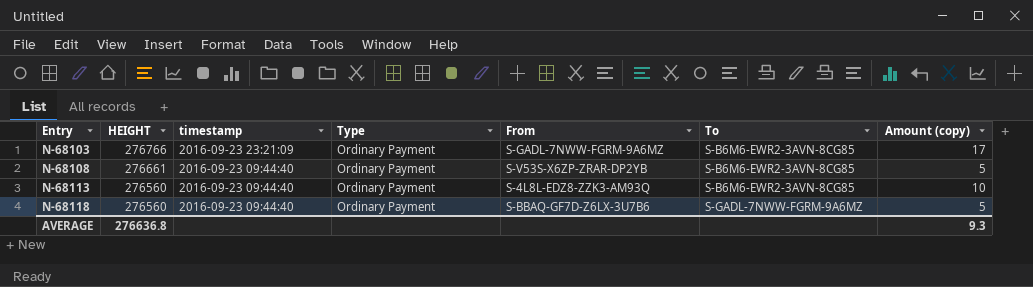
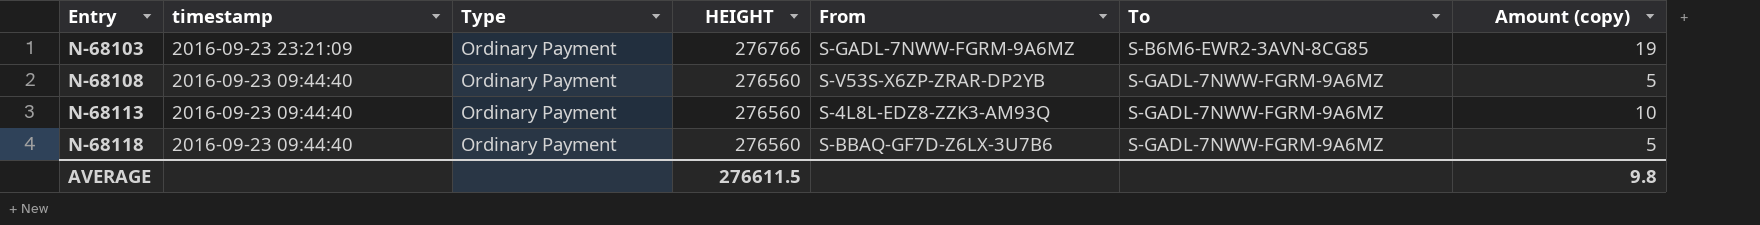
column HEIGHT | position: 2 -> 4
N-68103 | Amount (copy): 17 -> 19
N-68108 | HEIGHT: 276661 -> 276560
N-68108 | To: S-B6M6-EWR2-3AVN-8CG85 -> S-GADL-7NWW-FGRM-9A6MZ
N-68113 | To: S-B6M6-EWR2-3AVN-8CG85 -> S-GADL-7NWW-FGRM-9A6MZ
AVERAGE | HEIGHT: 276636.8 -> 276611.5
AVERAGE | Amount (copy): 9.3 -> 9.8

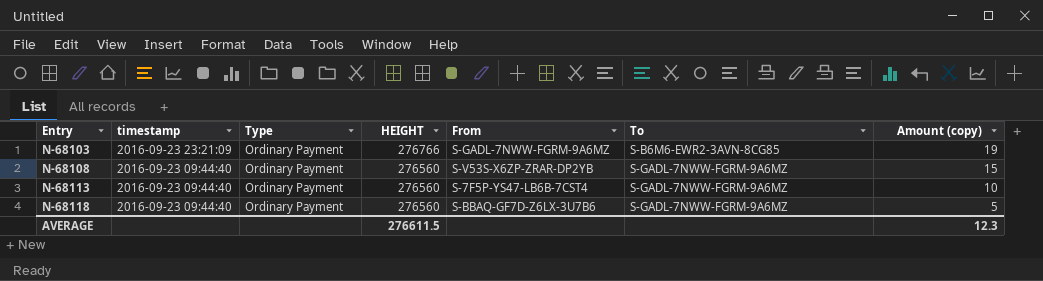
N-68108 | Amount (copy): 5 -> 15
N-68113 | From: S-4L8L-EDZ8-ZZK3-AM93Q -> S-7F5P-YS47-LB6B-7CST4
AVERAGE | Amount (copy): 9.8 -> 12.3

